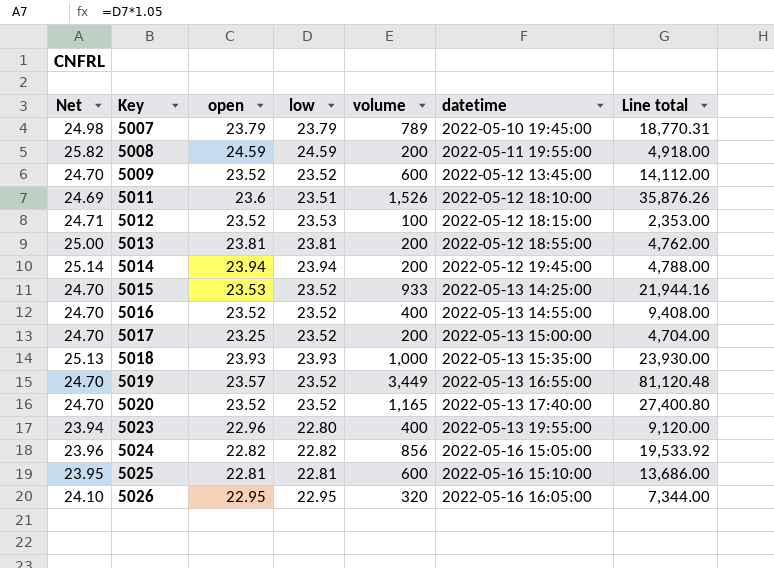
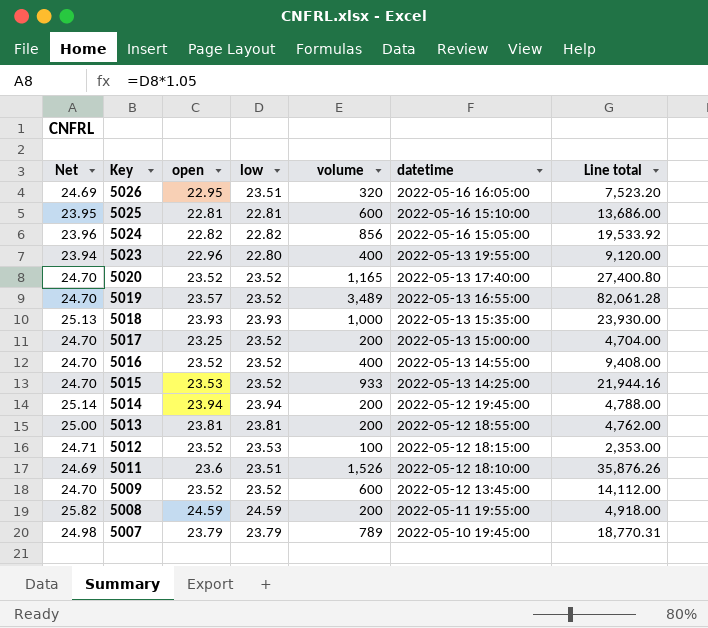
row order: Key ascending -> Key descending
5026 | Net: 24.10 -> 24.69
5026 | low: 22.95 -> 23.51
5026 | Line total: 7,344.00 -> 7,523.20
5019 | volume: 3,449 -> 3,489
5019 | Line total: 81,120.48 -> 82,061.28

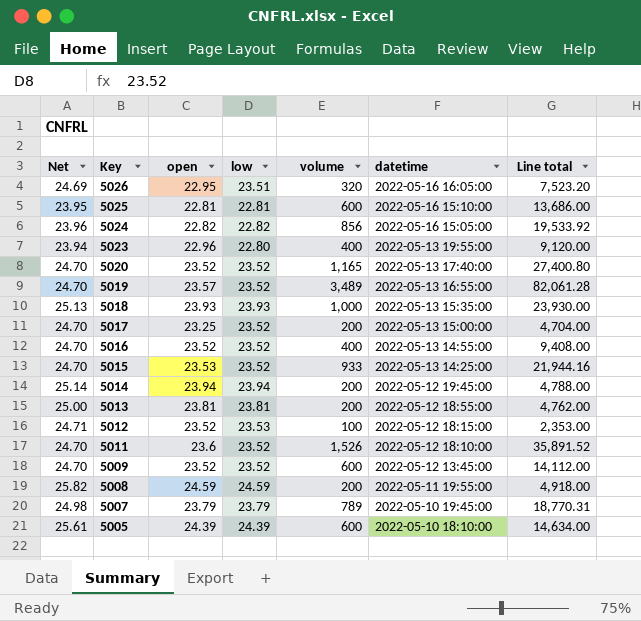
5011 | Net: 24.69 -> 24.70
5011 | low: 23.51 -> 23.52
5011 | Line total: 35,876.26 -> 35,891.52
row 5005: none -> 25.61 | 24.39 | 24.39 | 600 | 2022-05-10 18:10:00 | 14,634.00

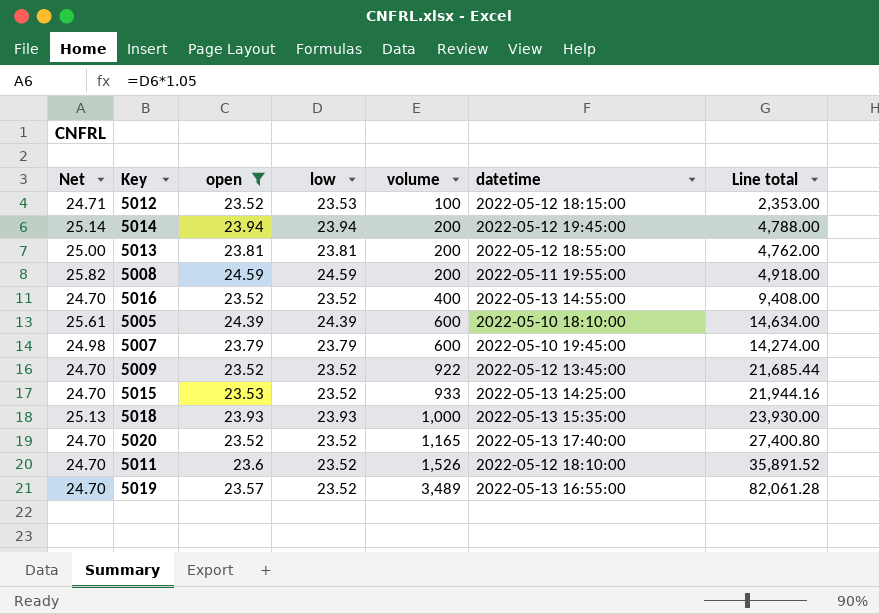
filter: none -> open >= 23.52
row order: Key descending -> volume ascending
5007 | volume: 789 -> 600
5007 | Line total: 18,770.31 -> 14,274.00
5009 | volume: 600 -> 922
5009 | Line total: 14,112.00 -> 21,685.44

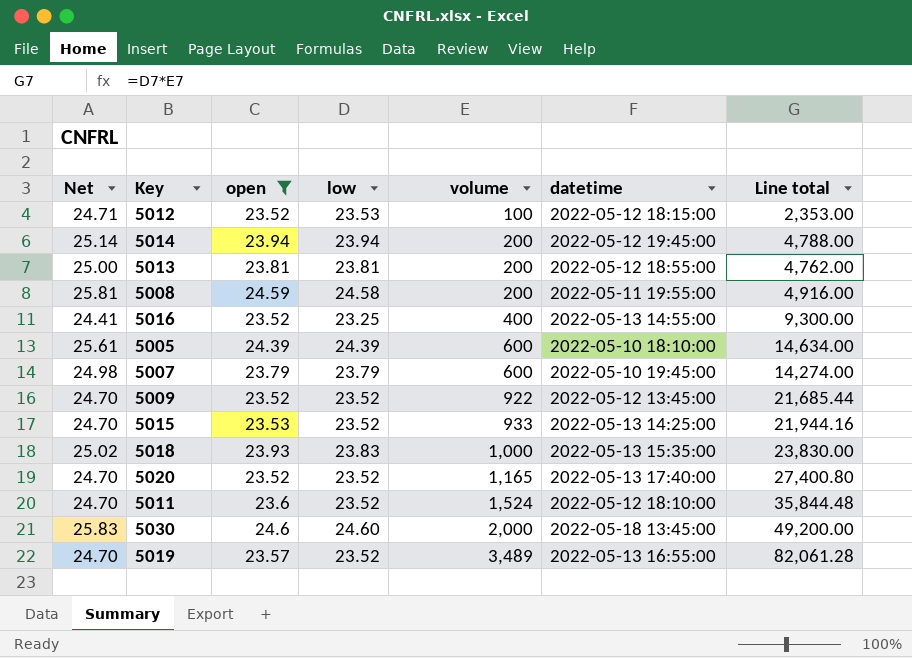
5008 | Net: 25.82 -> 25.81
5008 | low: 24.59 -> 24.58
5008 | Line total: 4,918.00 -> 4,916.00
5016 | Net: 24.70 -> 24.41
5016 | low: 23.52 -> 23.25
5016 | Line total: 9,408.00 -> 9,300.00
5018 | Net: 25.13 -> 25.02
5018 | low: 23.93 -> 23.83
5018 | Line total: 23,930.00 -> 23,830.00
5011 | volume: 1,526 -> 1,524
5011 | Line total: 35,891.52 -> 35,844.48
row 5030: none -> 25.83 | 24.6 | 24.60 | 2,000 | 2022-05-18 13:45:00 | 49,200.00

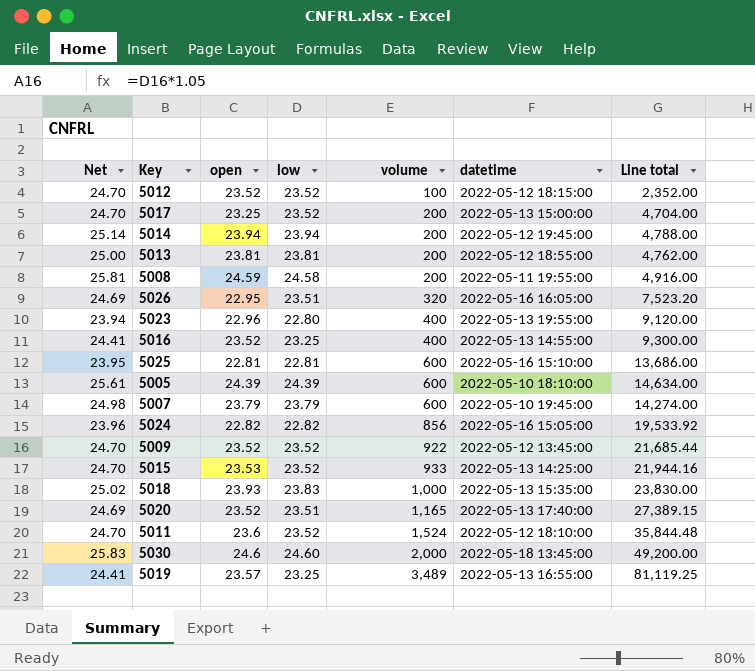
filter: open >= 23.52 -> none
5012 | Net: 24.71 -> 24.70
5012 | low: 23.53 -> 23.52
5012 | Line total: 2,353.00 -> 2,352.00
5020 | Net: 24.70 -> 24.69
5020 | low: 23.52 -> 23.51
5020 | Line total: 27,400.80 -> 27,389.15
5019 | Net: 24.70 -> 24.41
5019 | low: 23.52 -> 23.25
5019 | Line total: 82,061.28 -> 81,119.25

